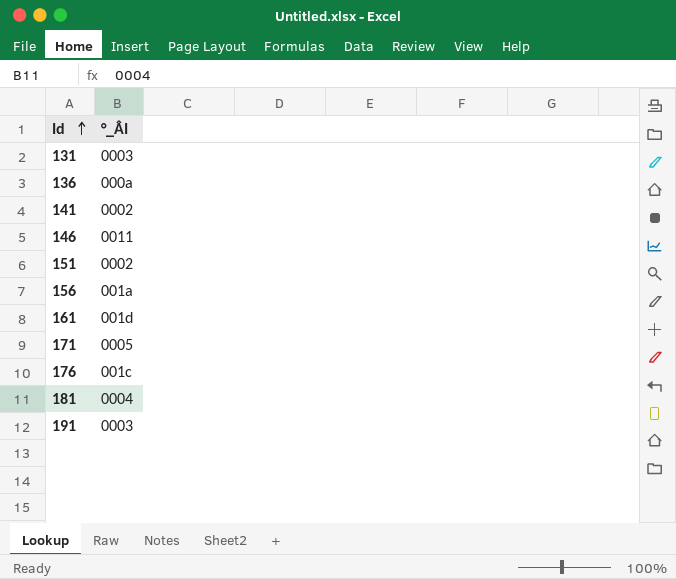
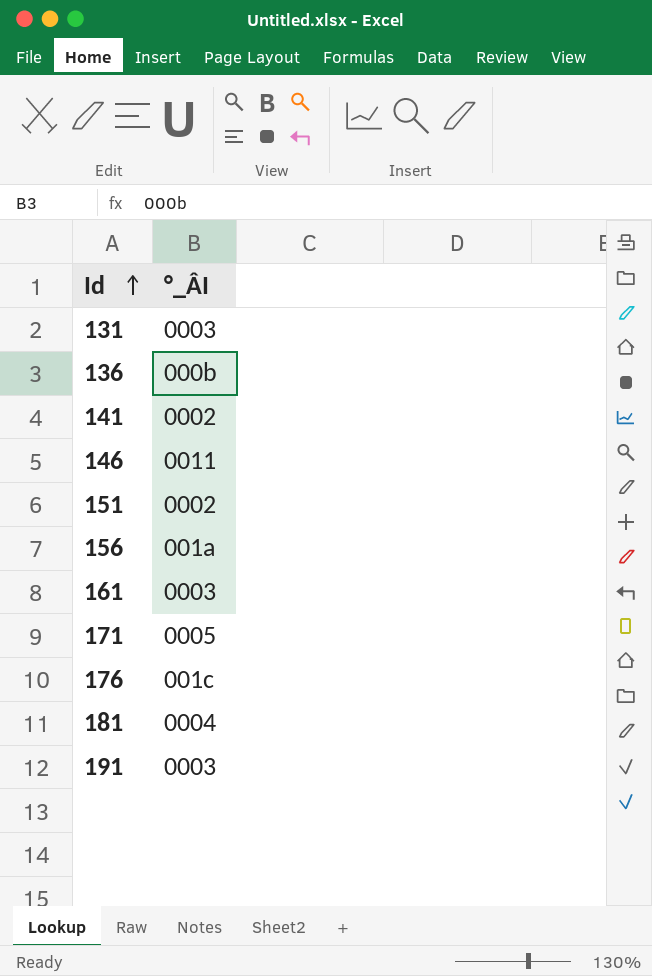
136 | °_ÂI: 000a -> 000b
161 | °_ÂI: 001d -> 0003

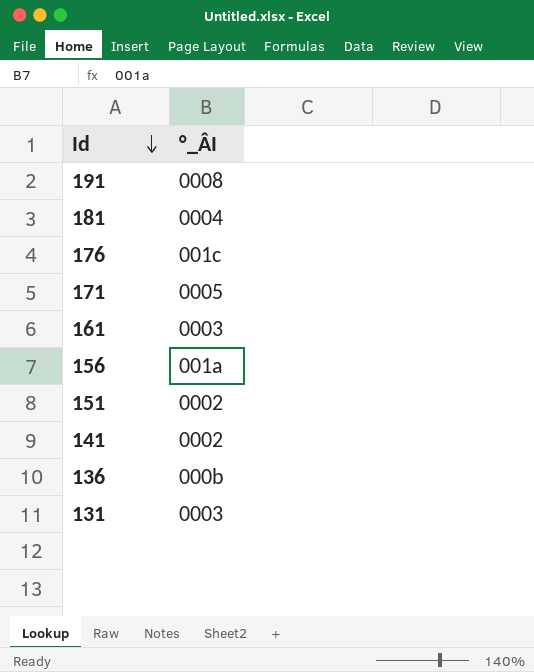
row order: Id ascending -> Id descending
row 146: 0011 -> none
191 | °_ÂI: 0003 -> 0008

